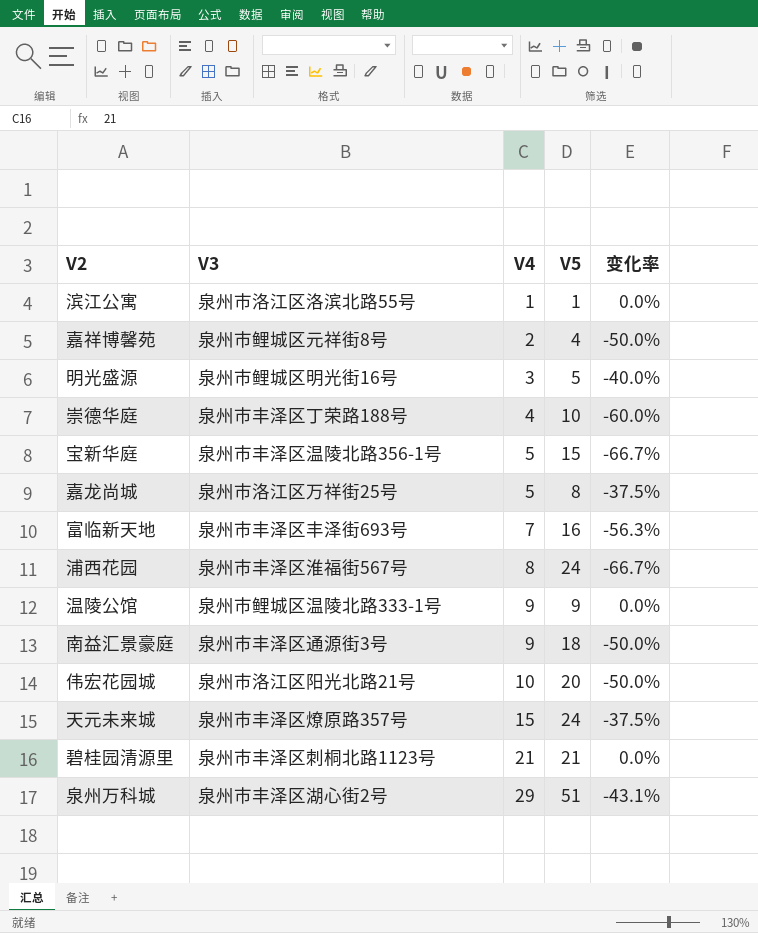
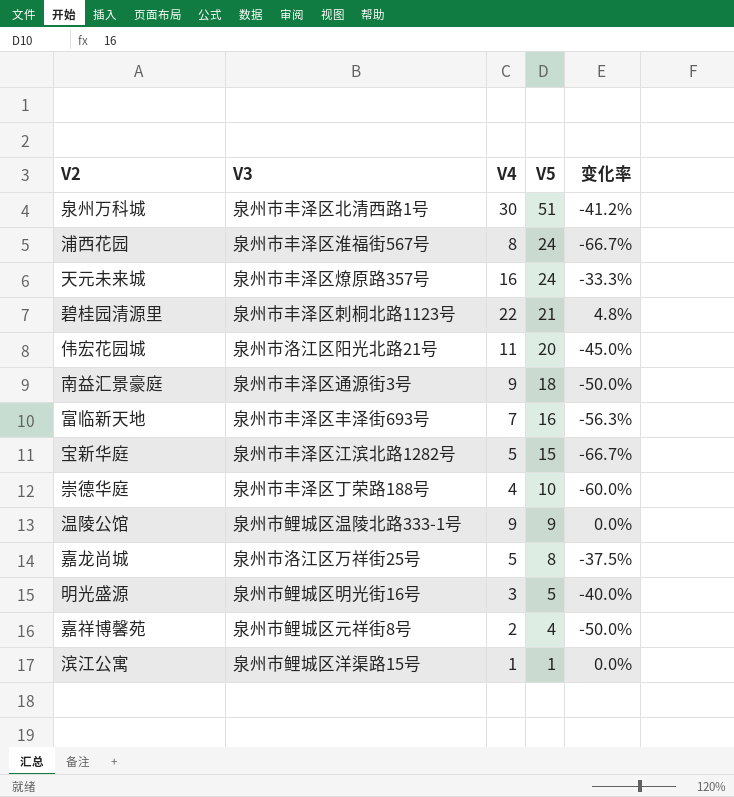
row order: V4 ascending -> V5 descending
泉州万科城 | V3: 泉州市丰泽区湖心街2号 -> 泉州市丰泽区北清西路1号
泉州万科城 | V4: 29 -> 30
泉州万科城 | 变化率: -43.1% -> -41.2%
天元未来城 | V4: 15 -> 16
天元未来城 | 变化率: -37.5% -> -33.3%
碧桂园清源里 | V4: 21 -> 22
碧桂园清源里 | 变化率: 0.0% -> 4.8%
伟宏花园城 | V4: 10 -> 11
伟宏花园城 | 变化率: -50.0% -> -45.0%
宝新华庭 | V3: 泉州市丰泽区温陵北路356-1号 -> 泉州市丰泽区江滨北路1282号
滨江公寓 | V3: 泉州市洛江区洛滨北路55号 -> 泉州市鲤城区洋渠路15号

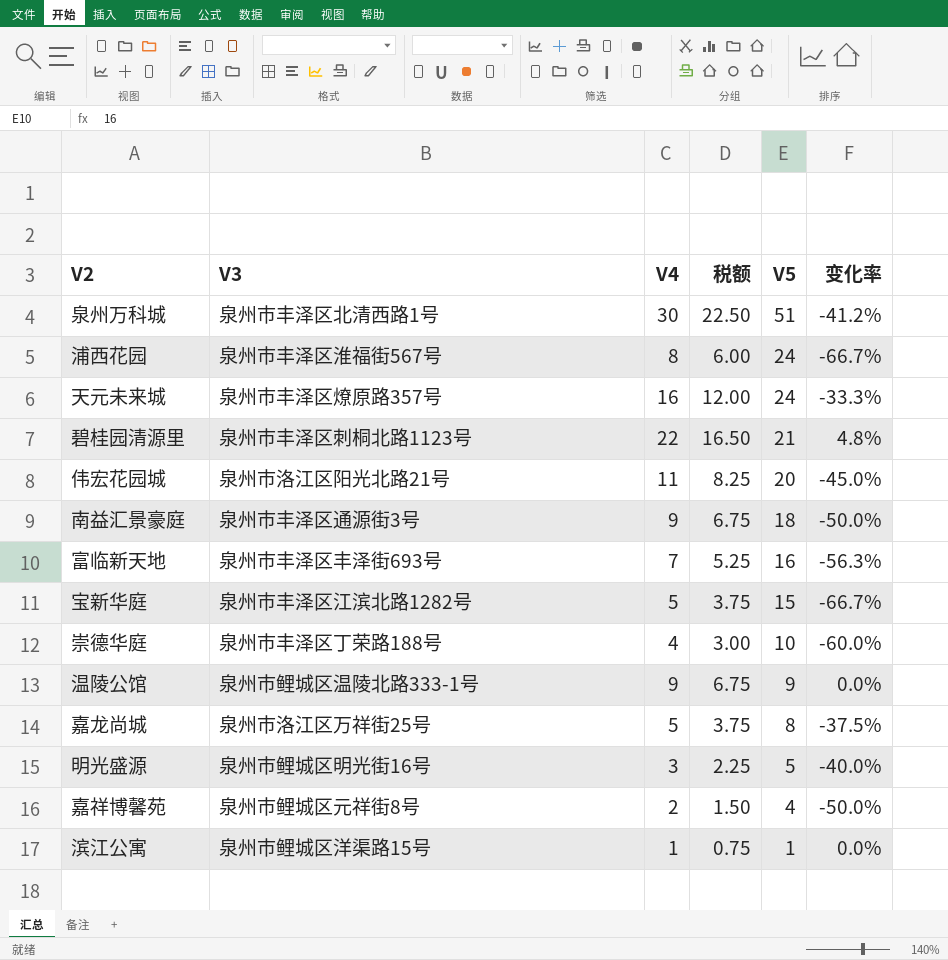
column 税额 | formula: none -> [V4] * 0.75

